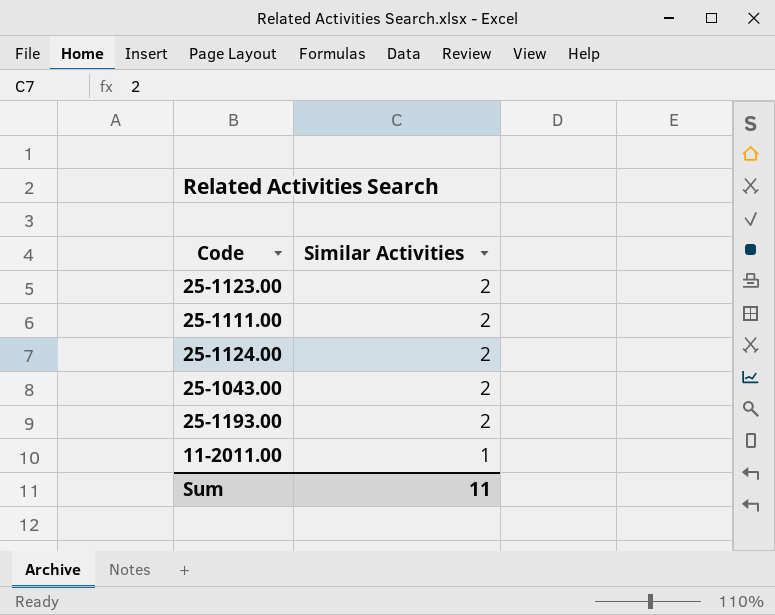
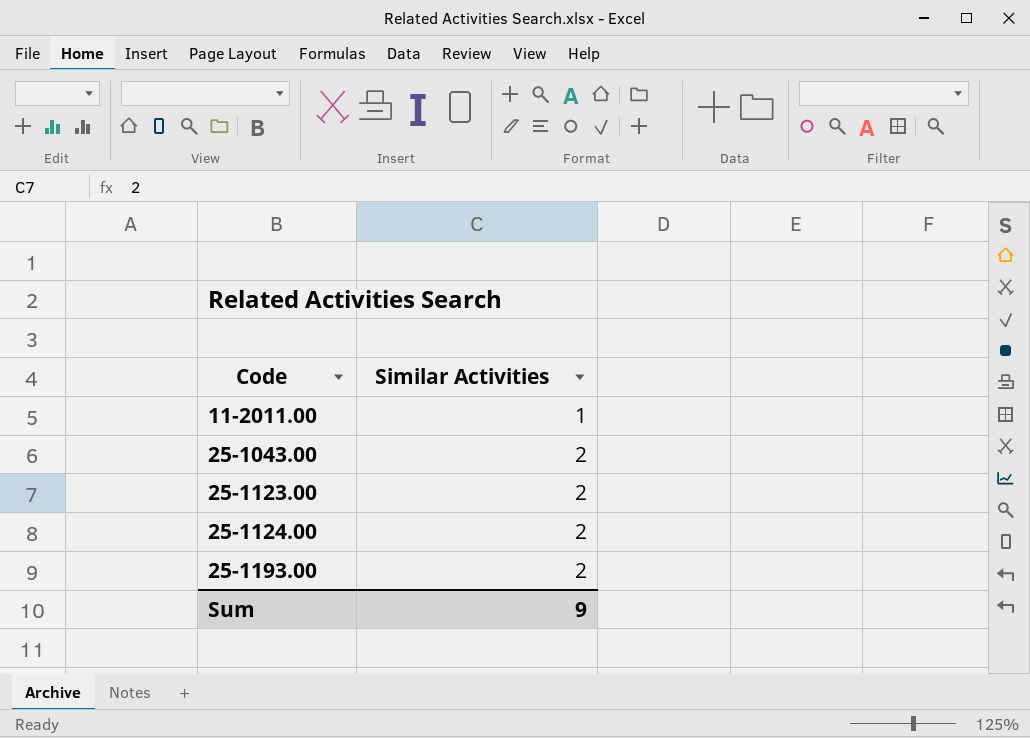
row order: Similar Activities descending -> Code ascending
row 25-1111.00: 2 -> none
Sum | Similar Activities: 11 -> 9

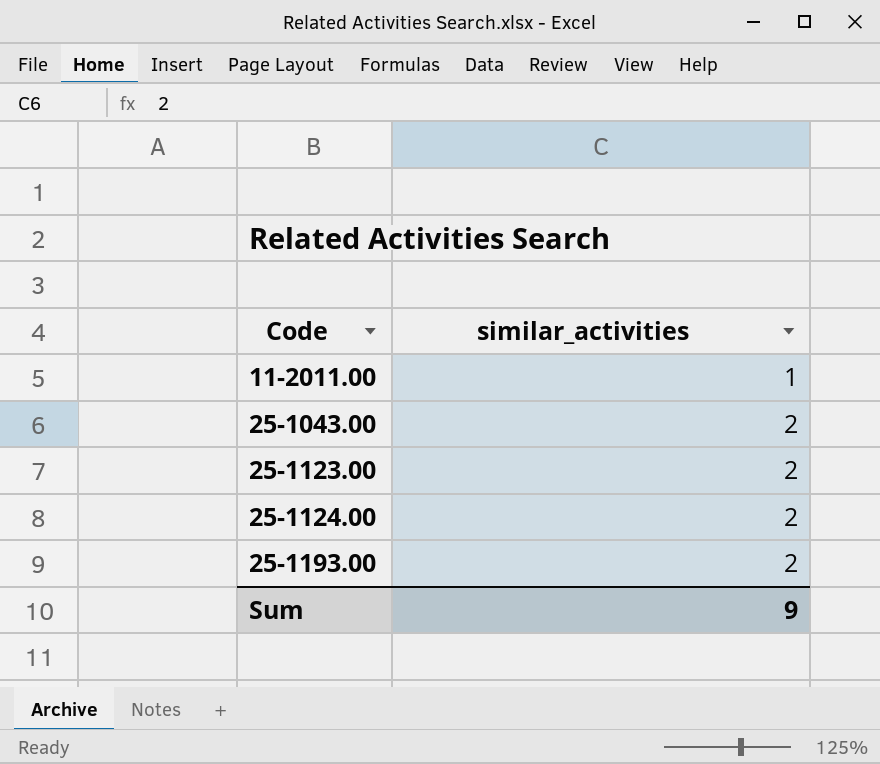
column name: Similar Activities -> similar_activities

